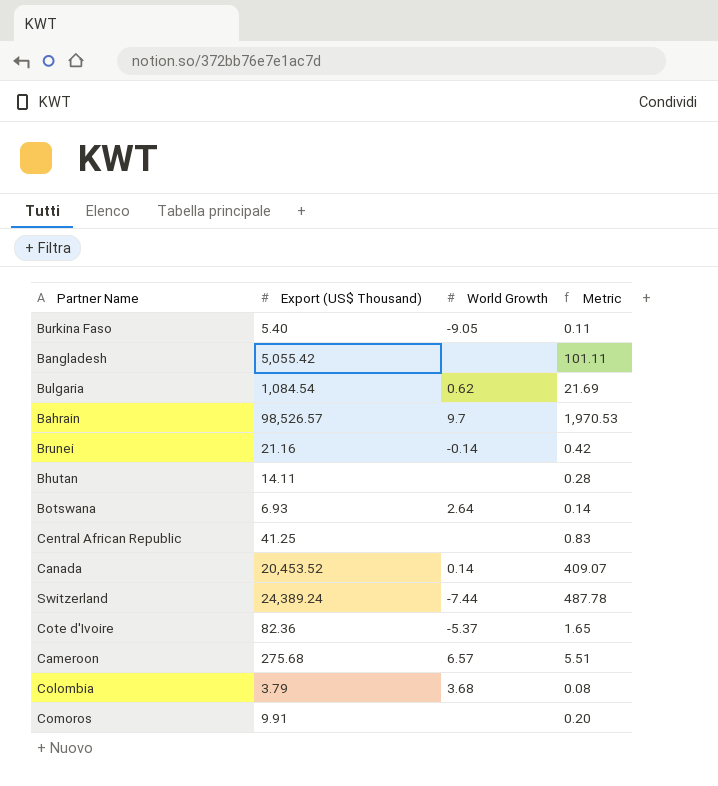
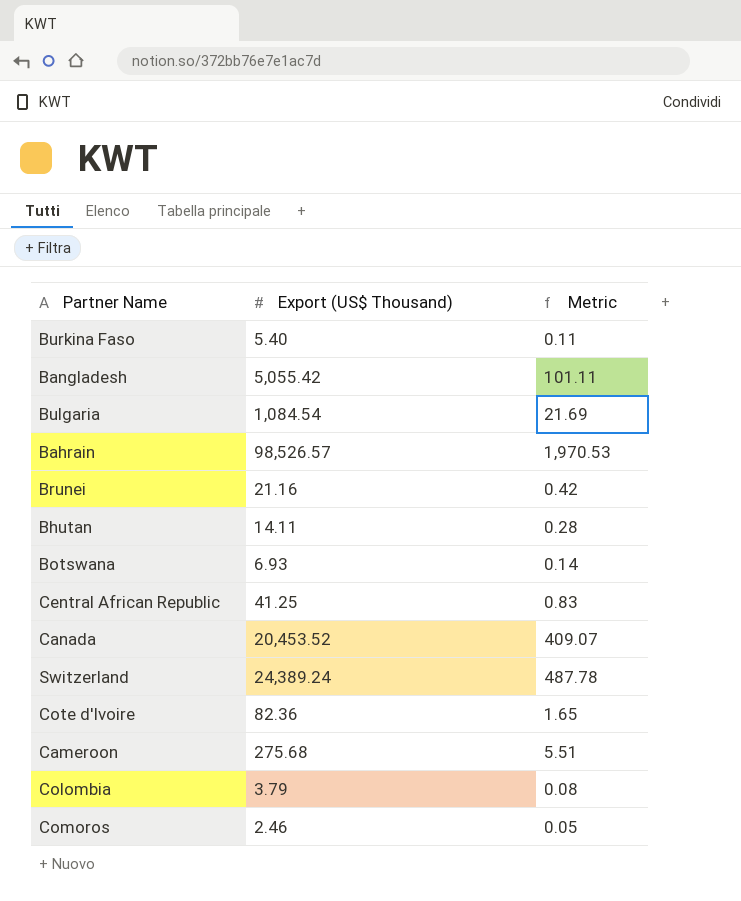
column World Growth | position: 3 -> none
Comoros | Export (US$ Thousand): 9.91 -> 2.46
Comoros | Metric: 0.20 -> 0.05

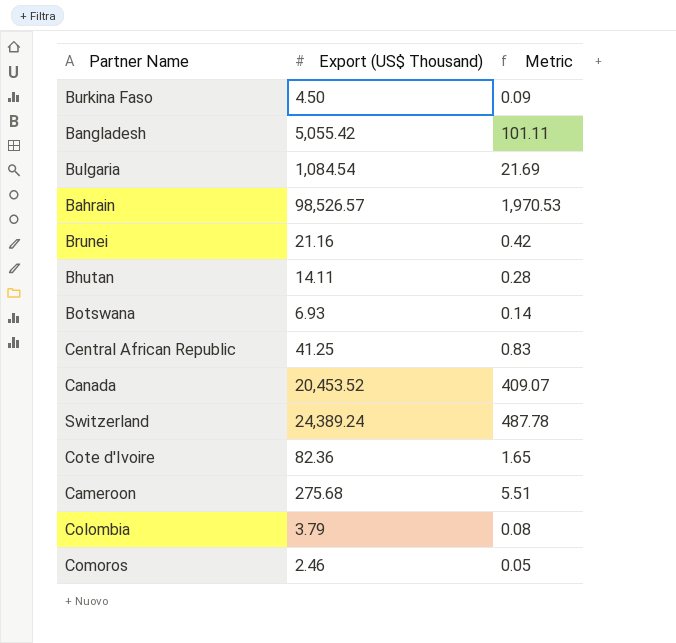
Burkina Faso | Export (US$ Thousand): 5.40 -> 4.50
Burkina Faso | Metric: 0.11 -> 0.09

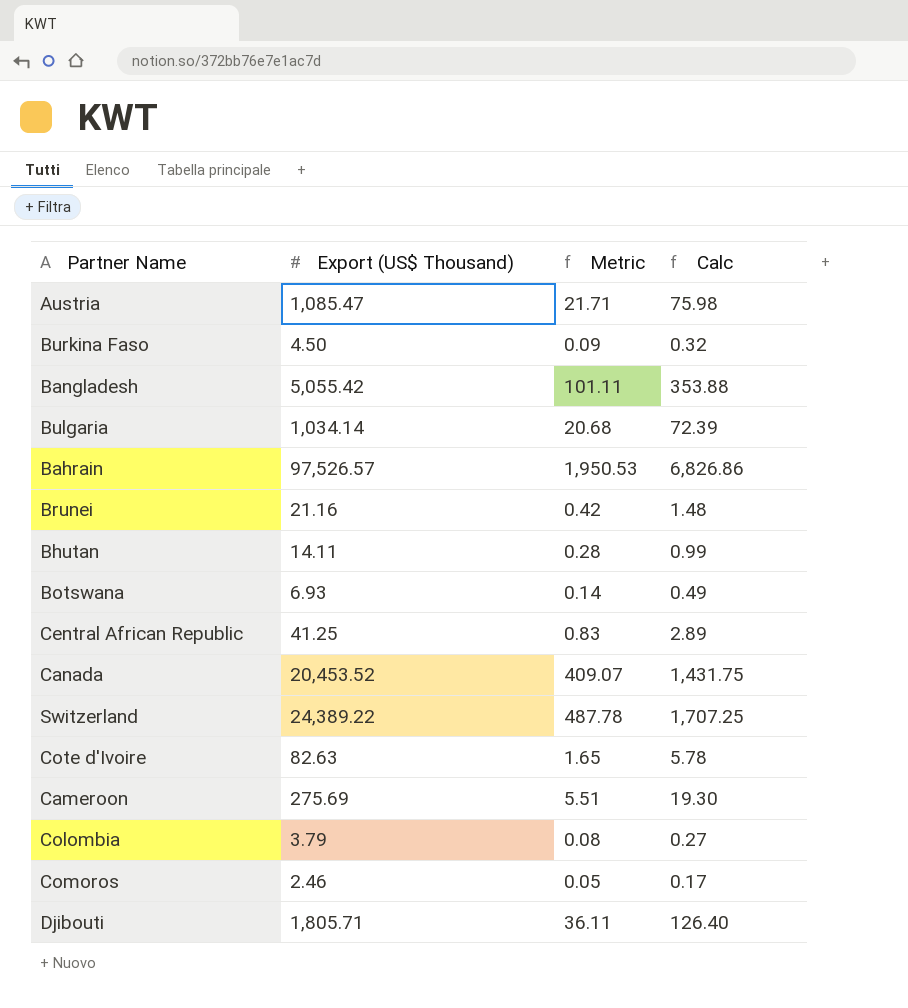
column Calc | formula: none -> [Export (US$ Thousand)] * 0.07
row Austria: none -> 1,085.47 | 21.71 | 75.98
Bulgaria | Export (US$ Thousand): 1,084.54 -> 1,034.14
Bulgaria | Metric: 21.69 -> 20.68
Bahrain | Export (US$ Thousand): 98,526.57 -> 97,526.57
Bahrain | Metric: 1,970.53 -> 1,950.53
Switzerland | Export (US$ Thousand): 24,389.24 -> 24,389.22
Cote d'Ivoire | Export (US$ Thousand): 82.36 -> 82.63
Cameroon | Export (US$ Thousand): 275.68 -> 275.69
row Djibouti: none -> 1,805.71 | 36.11 | 126.40

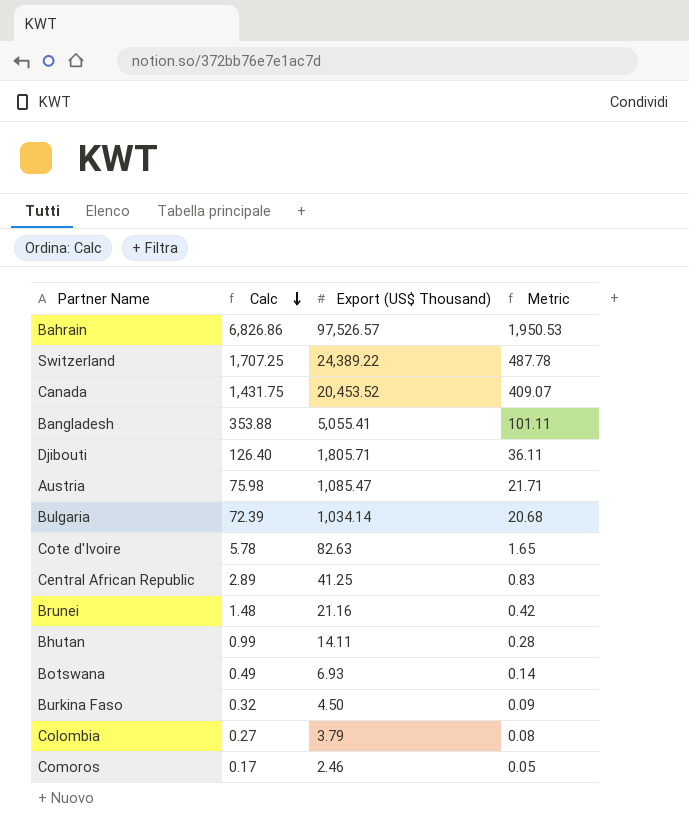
row order: none -> Calc descending
column Calc | position: 4 -> 2
row Cameroon: 275.69 | 5.51 | 19.30 -> none
Bangladesh | Export (US$ Thousand): 5,055.42 -> 5,055.41

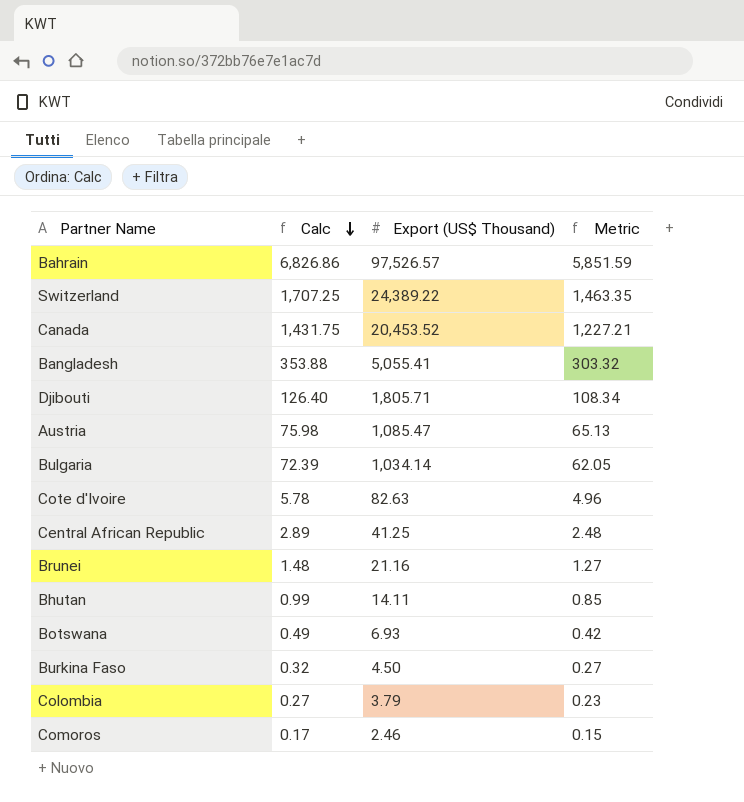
column Metric | formula: [Export (US$ Thousand)] * 0.02 -> [Export (US$ Thousand)] * 0.06

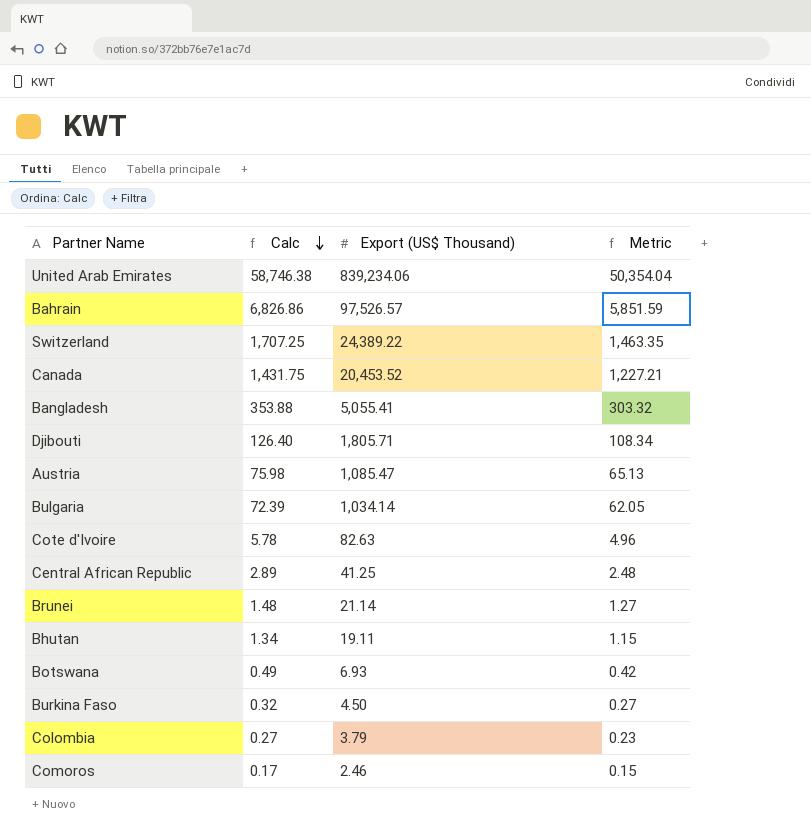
row United Arab Emirates: none -> 58,746.38 | 839,234.06 | 50,354.04
Brunei | Export (US$ Thousand): 21.16 -> 21.14
Bhutan | Calc: 0.99 -> 1.34
Bhutan | Export (US$ Thousand): 14.11 -> 19.11
Bhutan | Metric: 0.85 -> 1.15

